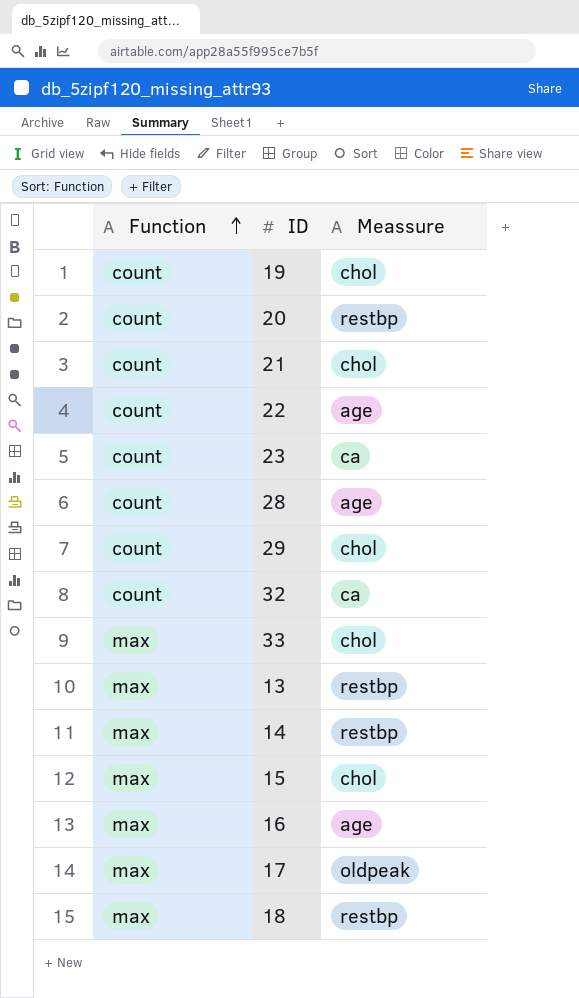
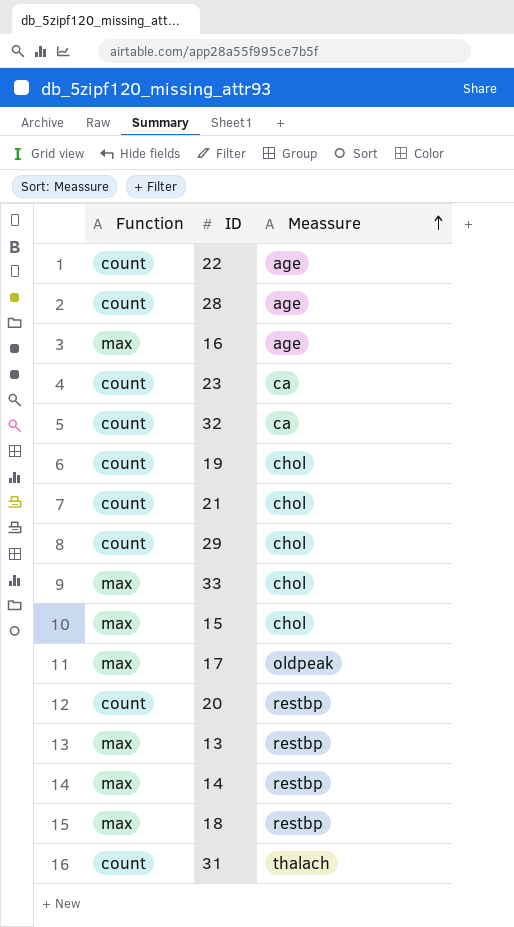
row order: Function ascending -> Meassure ascending
row 31: none -> count | thalach

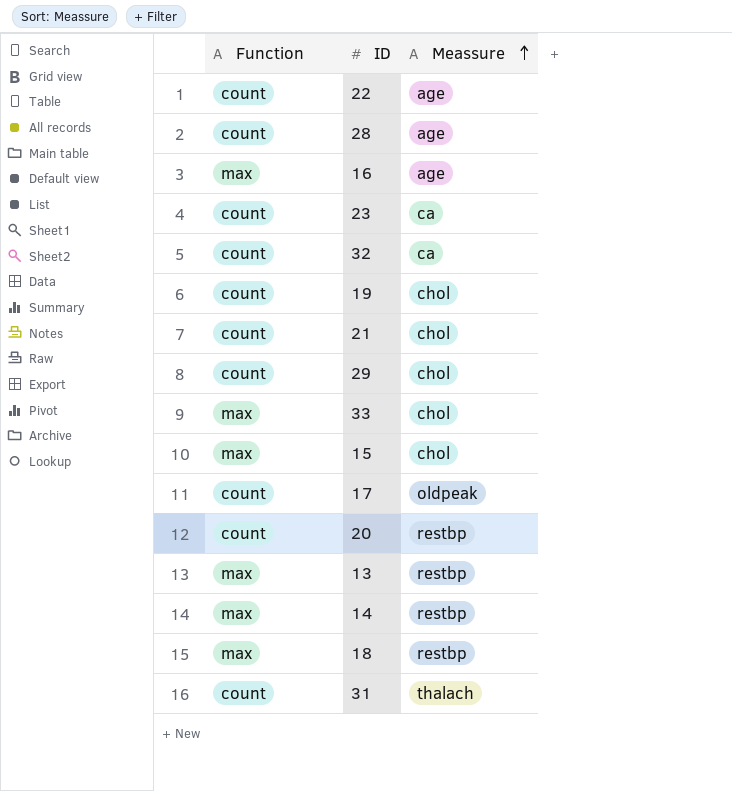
17 | Function: max -> count

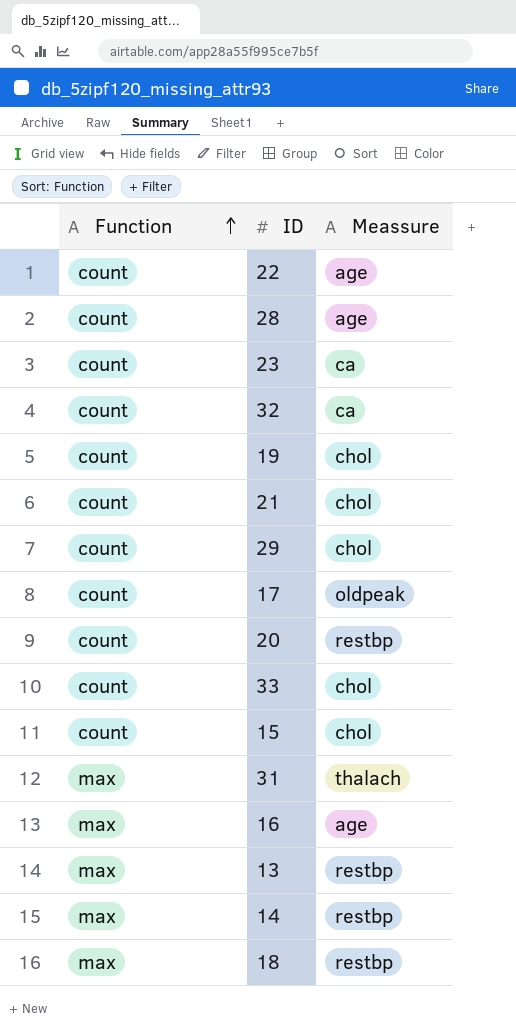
row order: Meassure ascending -> Function ascending
33 | Function: max -> count
15 | Function: max -> count
31 | Function: count -> max

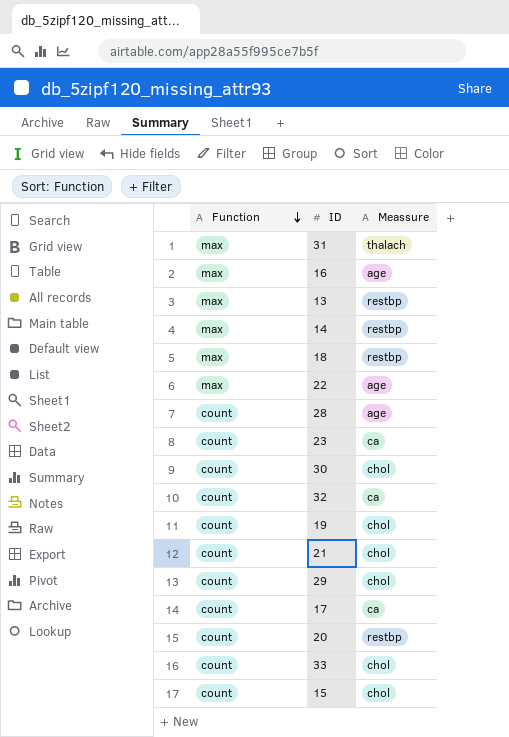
row order: Function ascending -> Function descending
22 | Function: count -> max
row 30: none -> count | chol
17 | Meassure: oldpeak -> ca

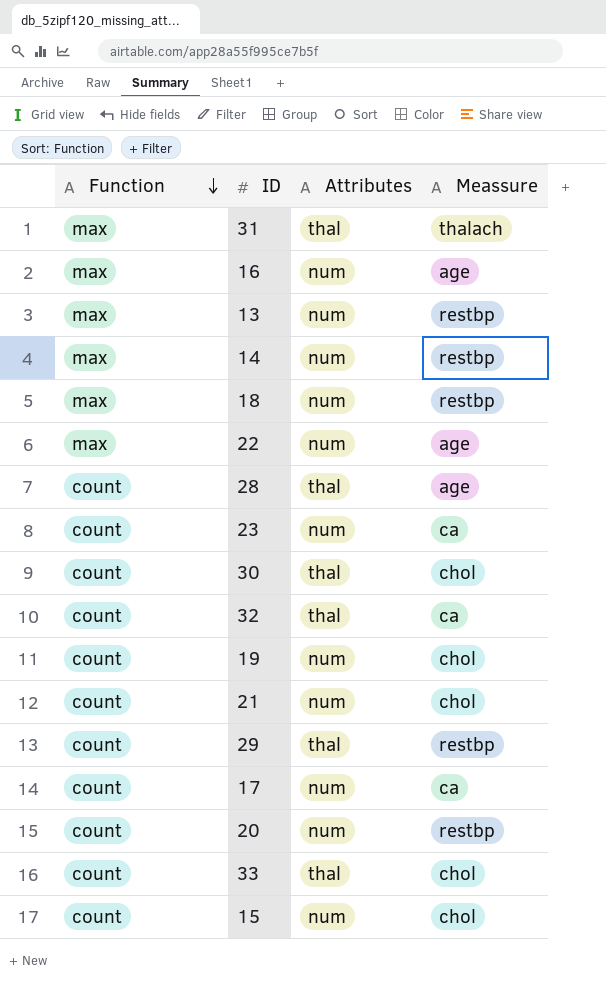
column Attributes | position: none -> 3
29 | Meassure: chol -> restbp

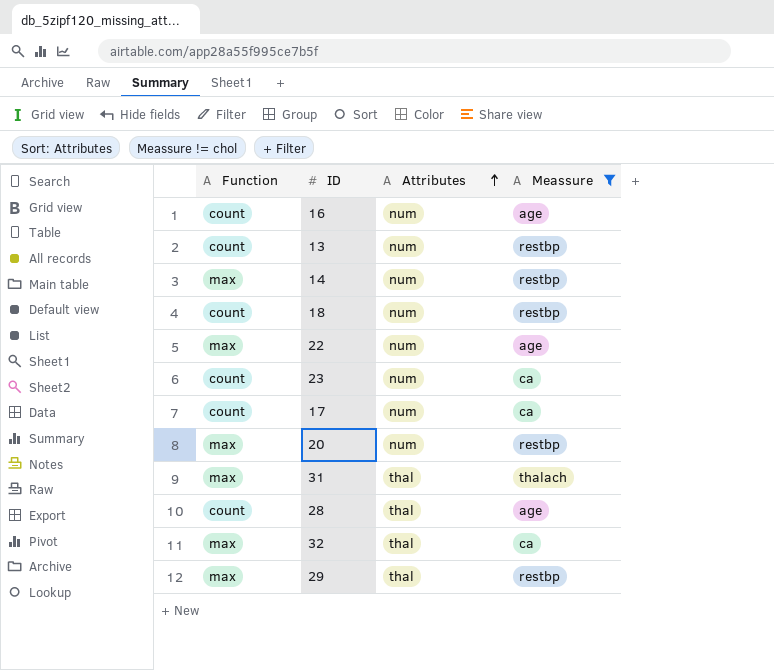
filter: none -> Meassure != chol
row order: Function descending -> Attributes ascending
16 | Function: max -> count
13 | Function: max -> count
18 | Function: max -> count
20 | Function: count -> max
32 | Function: count -> max
29 | Function: count -> max

